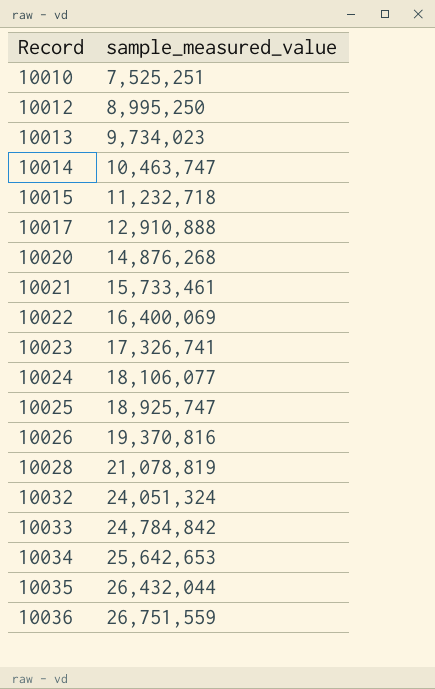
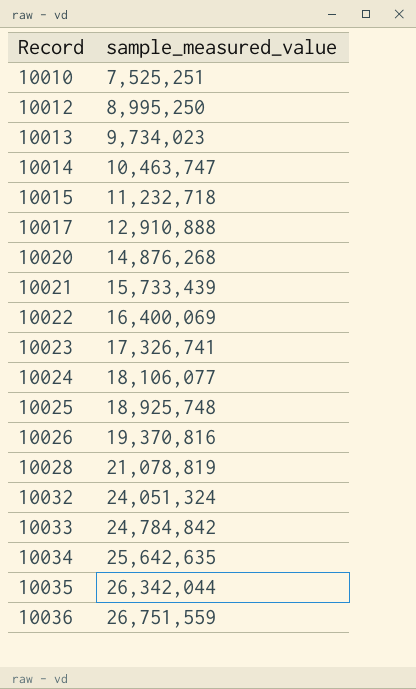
10021 | sample_measured_value: 15,733,461 -> 15,733,439
10025 | sample_measured_value: 18,925,747 -> 18,925,748
10034 | sample_measured_value: 25,642,653 -> 25,642,635
10035 | sample_measured_value: 26,432,044 -> 26,342,044

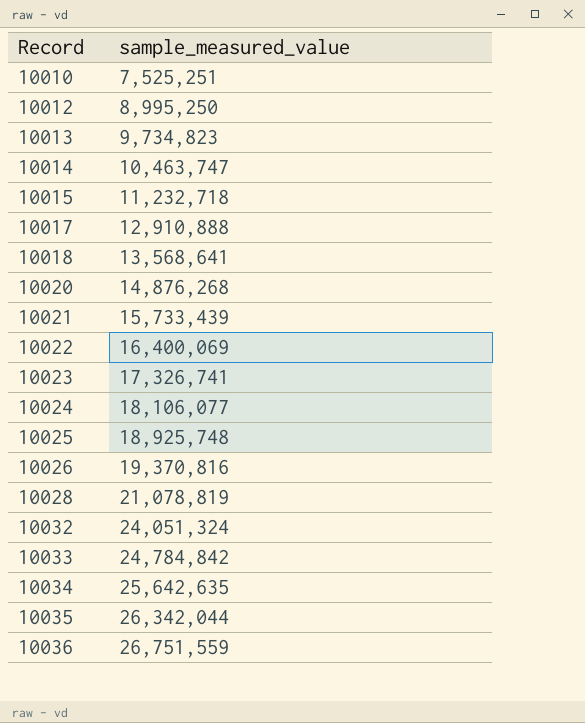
10013 | sample_measured_value: 9,734,023 -> 9,734,823
row 10018: none -> 13,568,641

